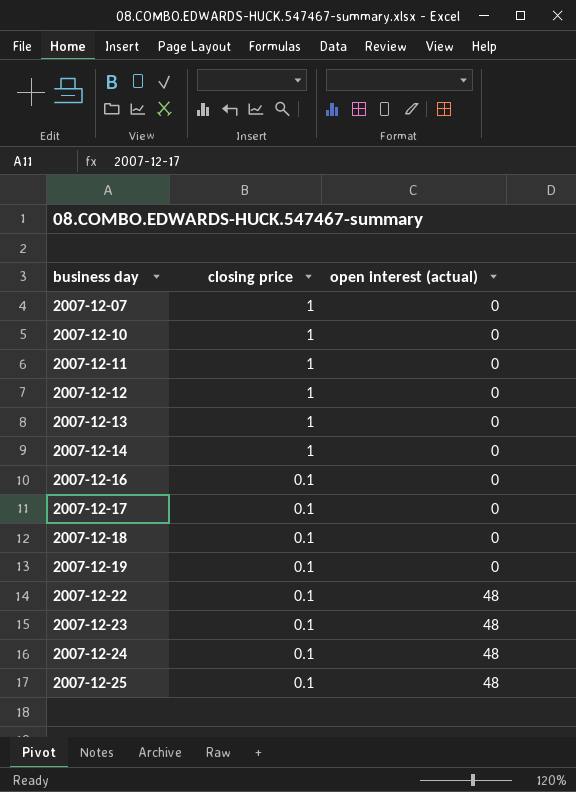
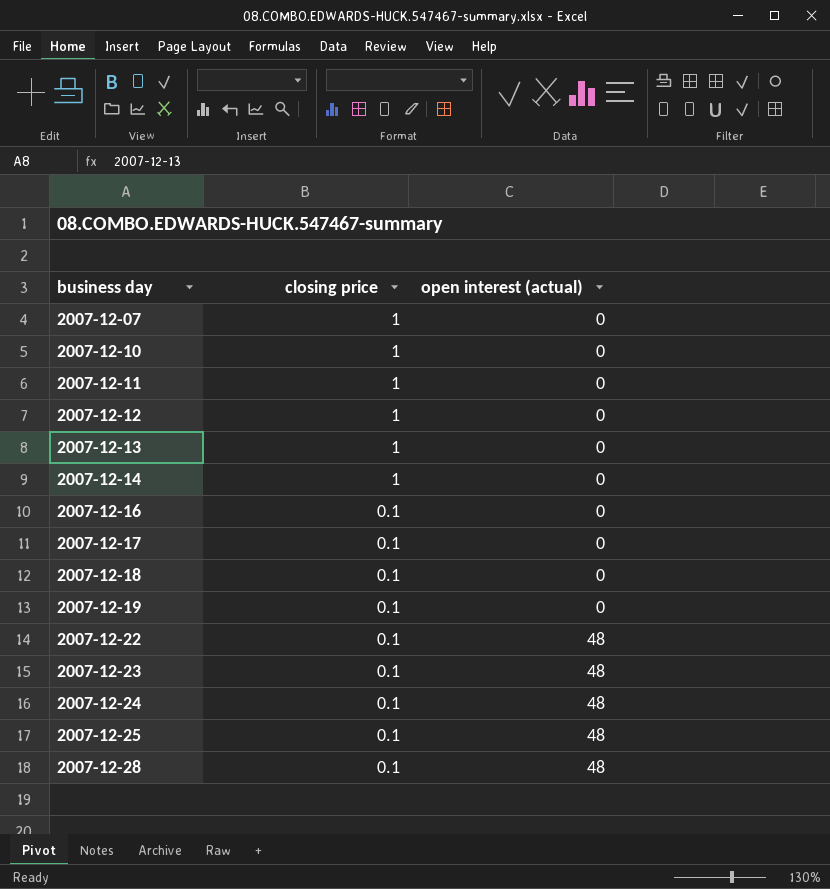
row 2007-12-28: none -> 0.1 | 48

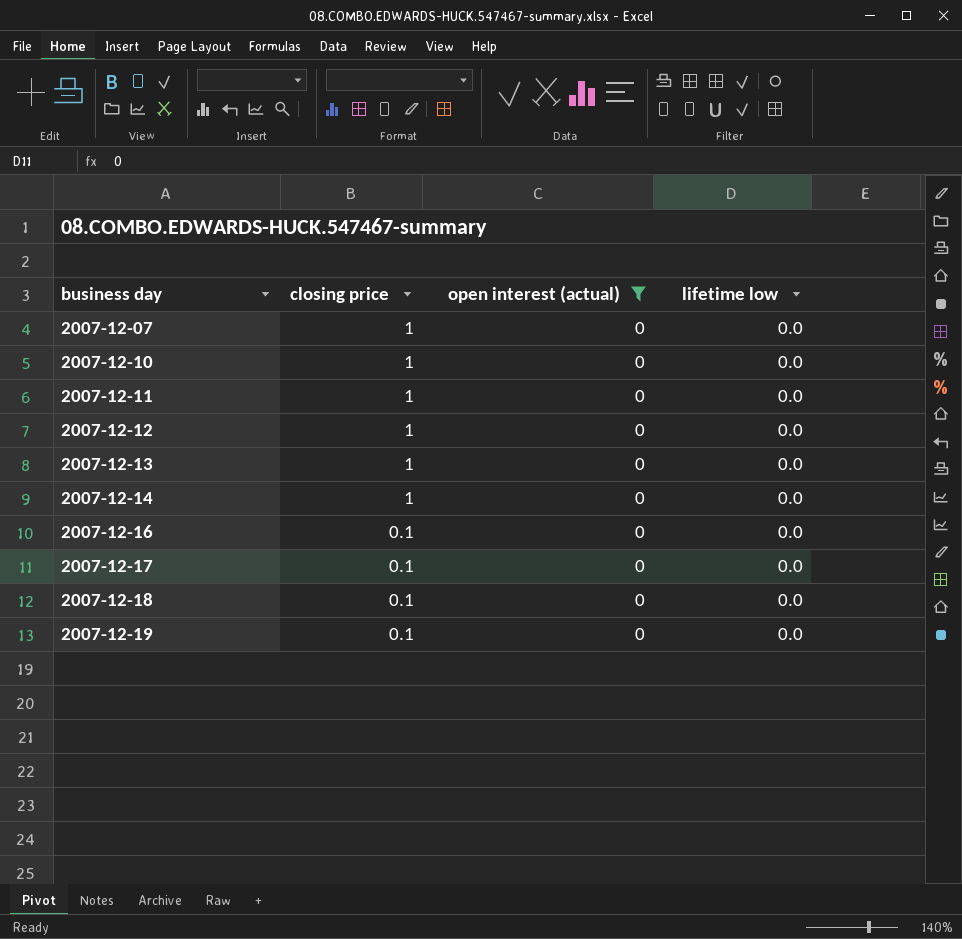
filter: none -> open interest (actual) = 0
column lifetime low | position: none -> 4

